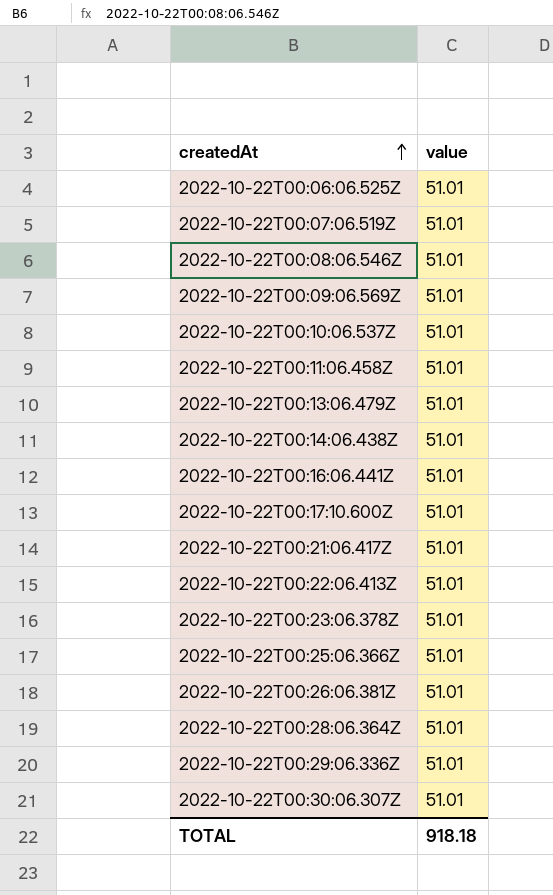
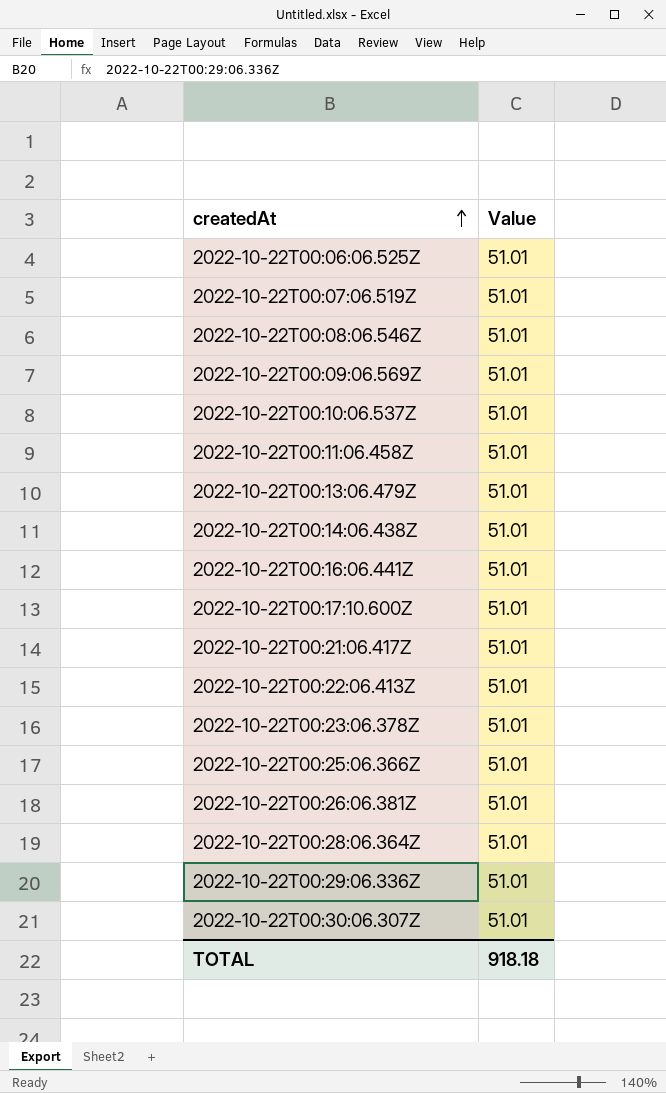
column name: value -> Value

